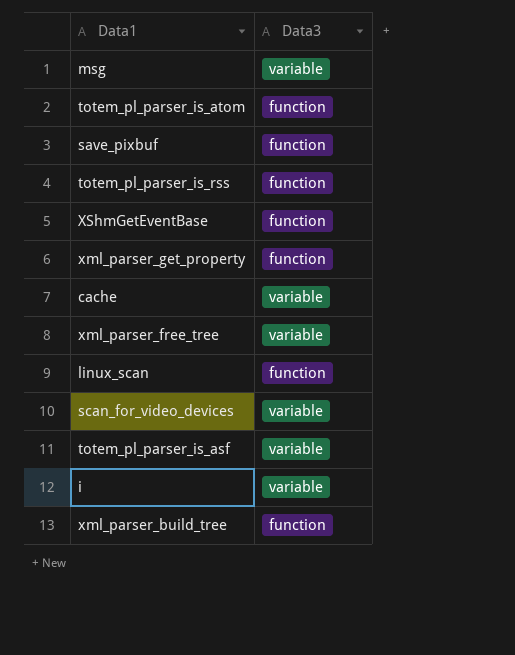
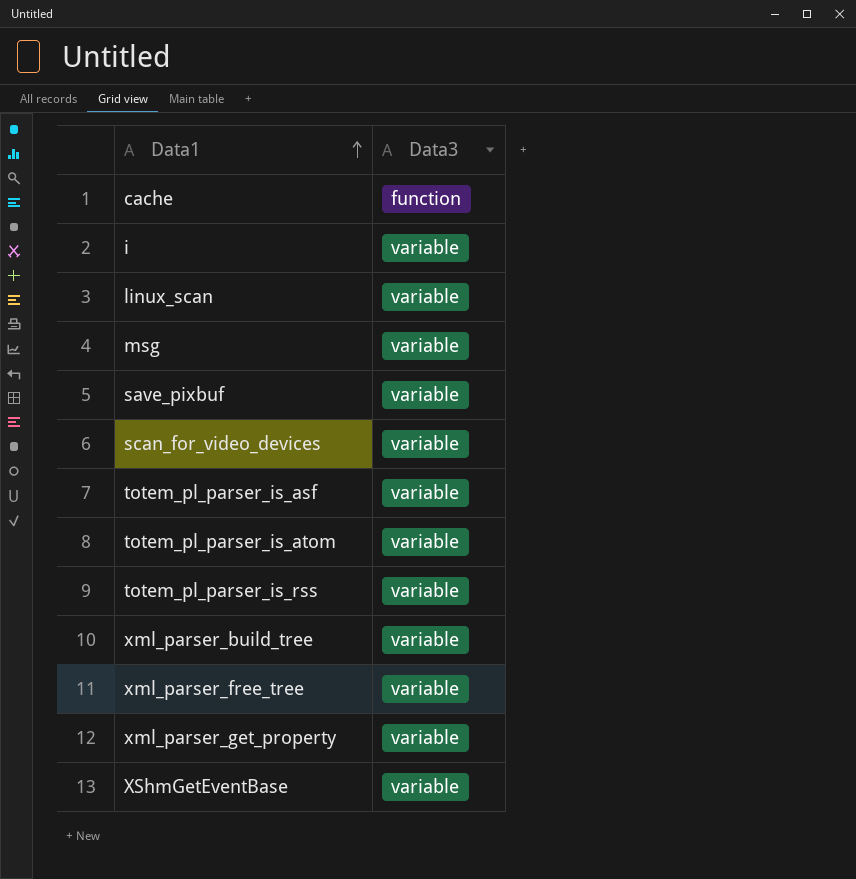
row order: none -> Data1 ascending
cache | Data3: variable -> function
linux_scan | Data3: function -> variable
save_pixbuf | Data3: function -> variable
totem_pl_parser_is_atom | Data3: function -> variable
totem_pl_parser_is_rss | Data3: function -> variable
xml_parser_build_tree | Data3: function -> variable
xml_parser_get_property | Data3: function -> variable
XShmGetEventBase | Data3: function -> variable

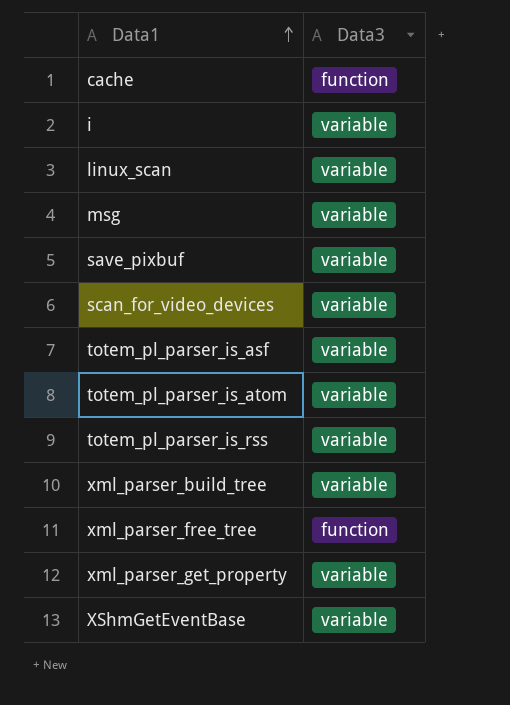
xml_parser_free_tree | Data3: variable -> function

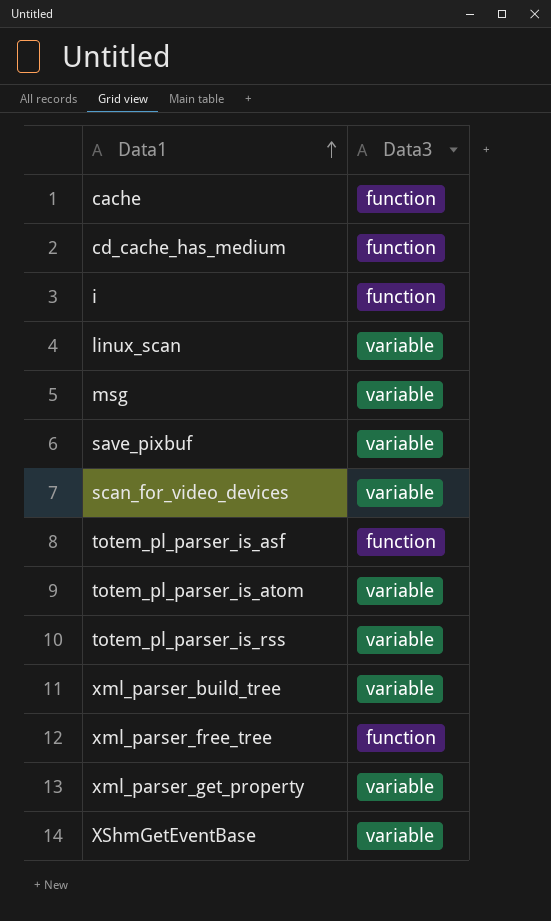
row cd_cache_has_medium: none -> function
i | Data3: variable -> function
totem_pl_parser_is_asf | Data3: variable -> function

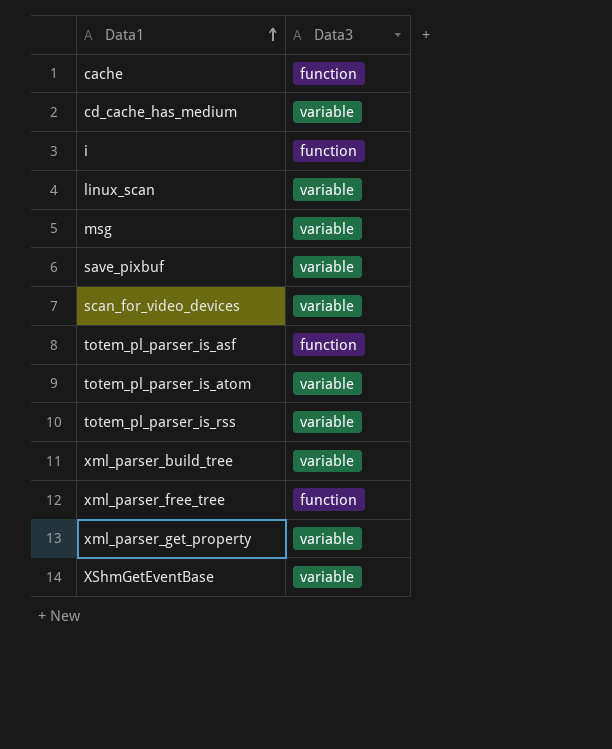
cd_cache_has_medium | Data3: function -> variable

